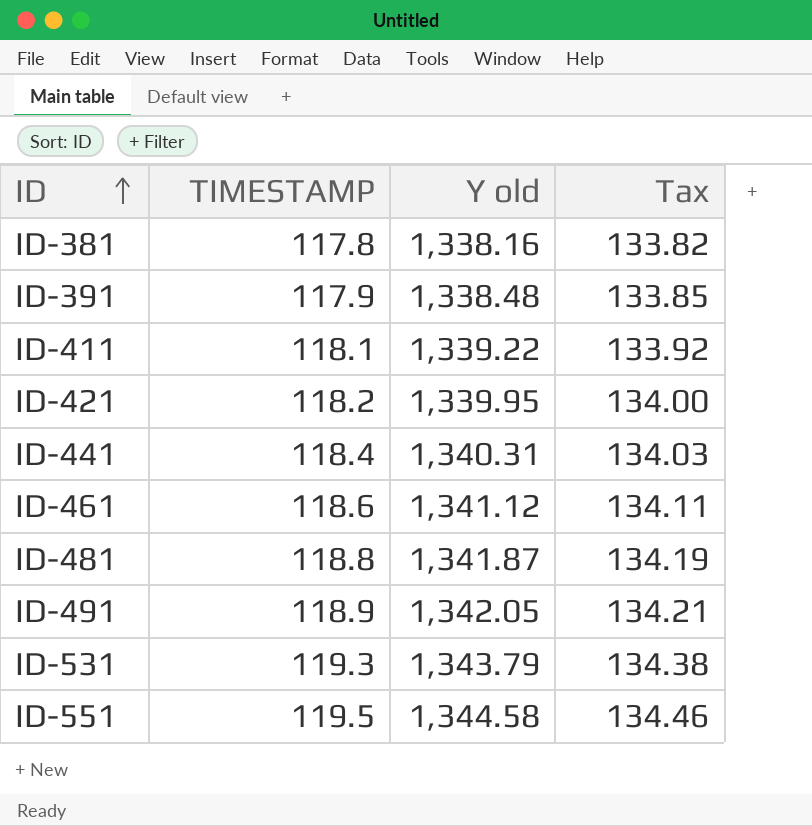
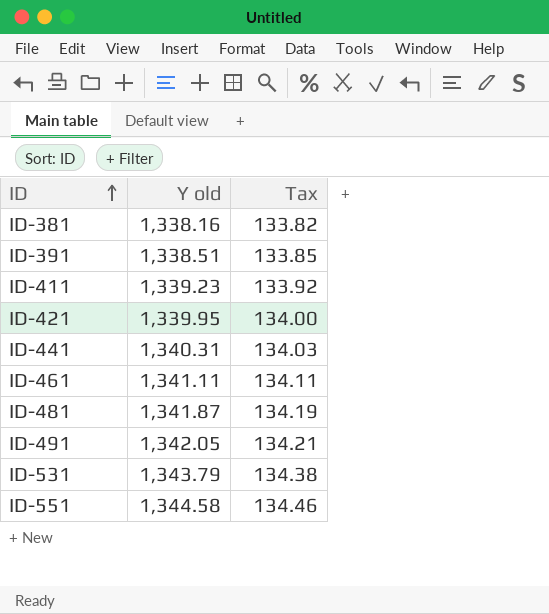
column TIMESTAMP | position: 2 -> none
ID-391 | Y old: 1,338.48 -> 1,338.51
ID-411 | Y old: 1,339.22 -> 1,339.23
ID-461 | Y old: 1,341.12 -> 1,341.11

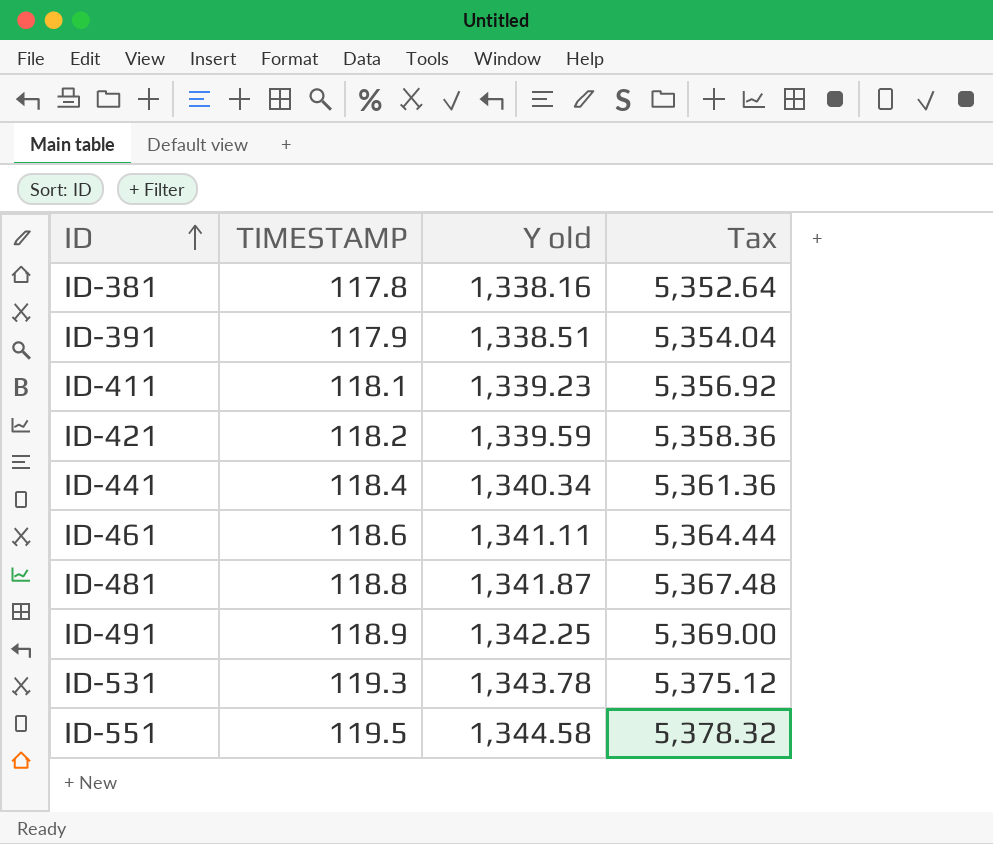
column TIMESTAMP | position: none -> 2
column Tax | formula: [Y old] * 0.1 -> [Y old] * 4
ID-421 | Y old: 1,339.95 -> 1,339.59
ID-441 | Y old: 1,340.31 -> 1,340.34
ID-491 | Y old: 1,342.05 -> 1,342.25
ID-531 | Y old: 1,343.79 -> 1,343.78

